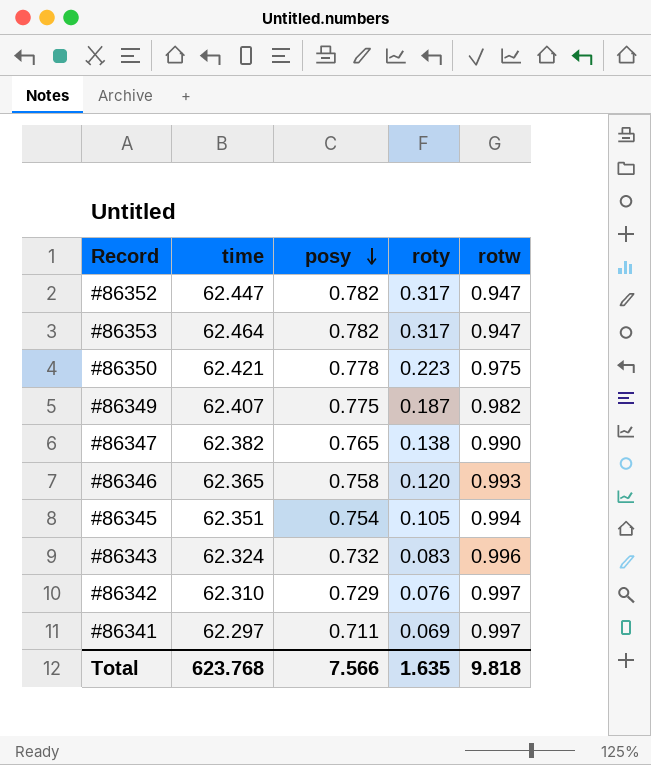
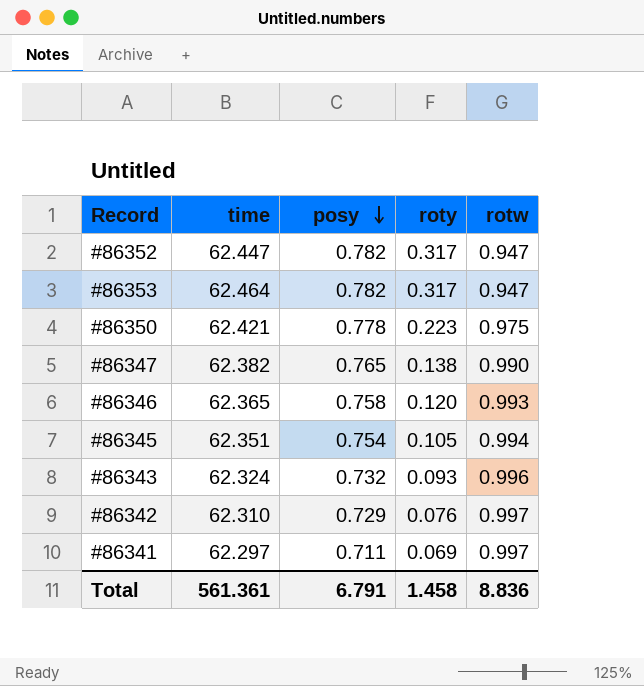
row #86349: 62.407 | 0.775 | 0.187 | 0.982 -> none
#86343 | roty: 0.083 -> 0.093
Total | time: 623.768 -> 561.361
Total | posy: 7.566 -> 6.791
Total | roty: 1.635 -> 1.458
Total | rotw: 9.818 -> 8.836

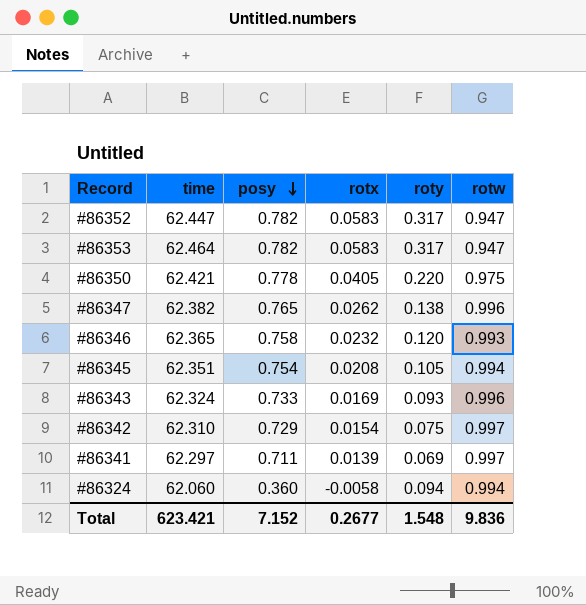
column rotx | position: none -> 4
#86350 | roty: 0.223 -> 0.220
#86347 | rotw: 0.990 -> 0.996
#86343 | posy: 0.732 -> 0.733
#86342 | roty: 0.076 -> 0.075
row #86324: none -> 62.060 | 0.360 | -0.0058 | 0.094 | 0.994
Total | time: 561.361 -> 623.421
Total | posy: 6.791 -> 7.152
Total | roty: 1.458 -> 1.548
Total | rotw: 8.836 -> 9.836

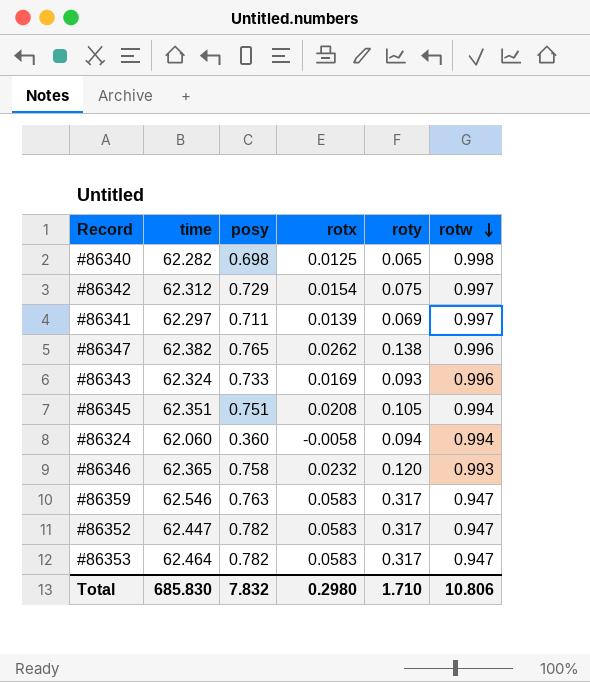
row order: posy descending -> rotw descending
row #86350: 62.421 | 0.778 | 0.0405 | 0.220 | 0.975 -> none
row #86340: none -> 62.282 | 0.698 | 0.0125 | 0.065 | 0.998
#86342 | time: 62.310 -> 62.312
#86345 | posy: 0.754 -> 0.751
row #86359: none -> 62.546 | 0.763 | 0.0583 | 0.317 | 0.947
Total | time: 623.421 -> 685.830
Total | posy: 7.152 -> 7.832
Total | rotx: 0.2677 -> 0.2980
Total | roty: 1.548 -> 1.710
Total | rotw: 9.836 -> 10.806

